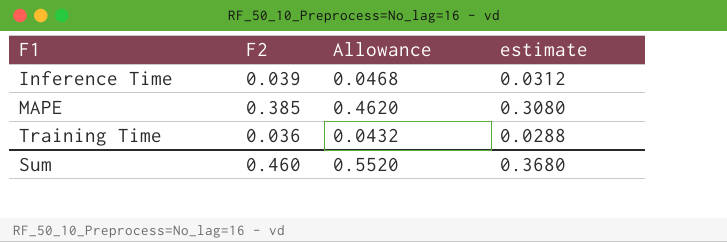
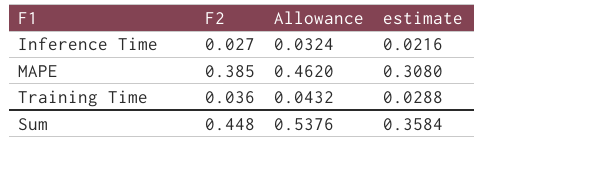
Inference Time | F2: 0.039 -> 0.027
Inference Time | Allowance: 0.0468 -> 0.0324
Inference Time | estimate: 0.0312 -> 0.0216
Sum | F2: 0.460 -> 0.448
Sum | Allowance: 0.5520 -> 0.5376
Sum | estimate: 0.3680 -> 0.3584

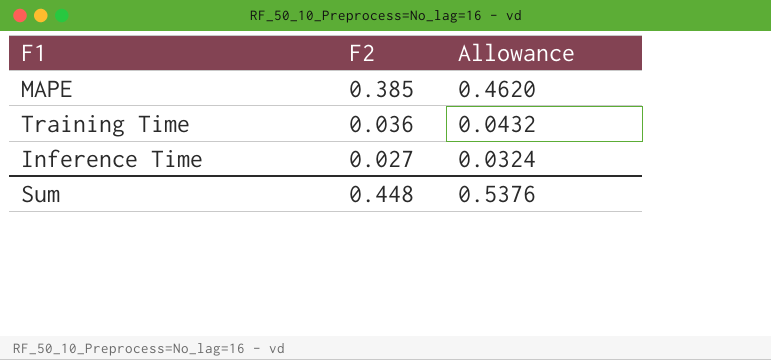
row order: F1 ascending -> F2 descending
column estimate | formula: [F2] * 0.8 -> none

